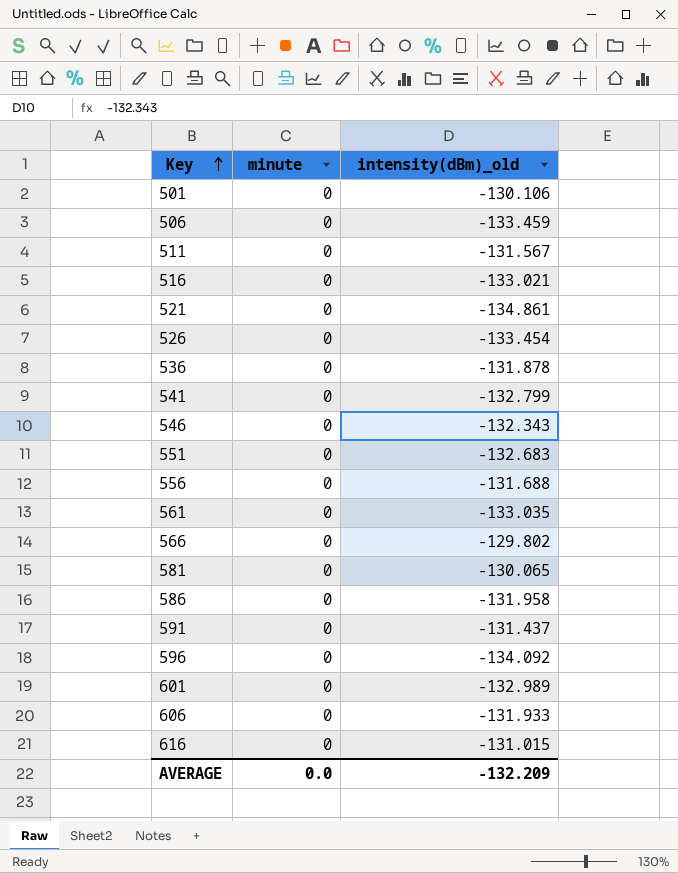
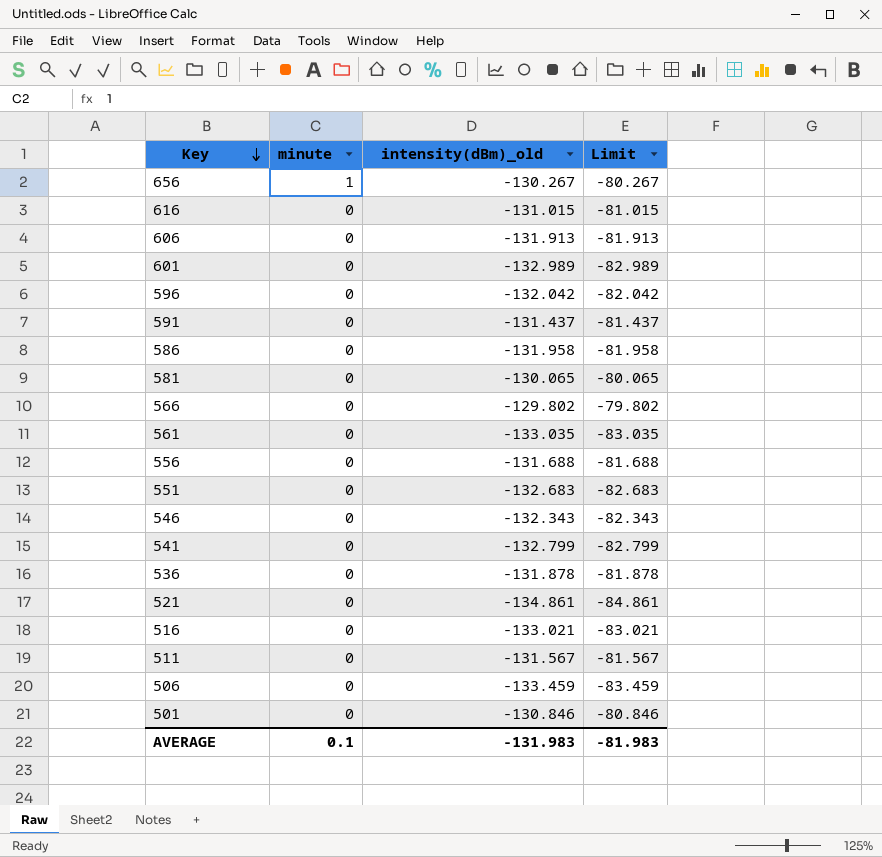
row order: Key ascending -> Key descending
column Limit | formula: none -> [intensity(dBm)_old] + 50
row 526: 0 | -133.454 -> none
row 656: none -> 1 | -130.267 | -80.267
606 | intensity(dBm)_old: -131.933 -> -131.913
596 | intensity(dBm)_old: -134.092 -> -132.042
501 | intensity(dBm)_old: -130.106 -> -130.846
AVERAGE | minute: 0.0 -> 0.1
AVERAGE | intensity(dBm)_old: -132.209 -> -131.983

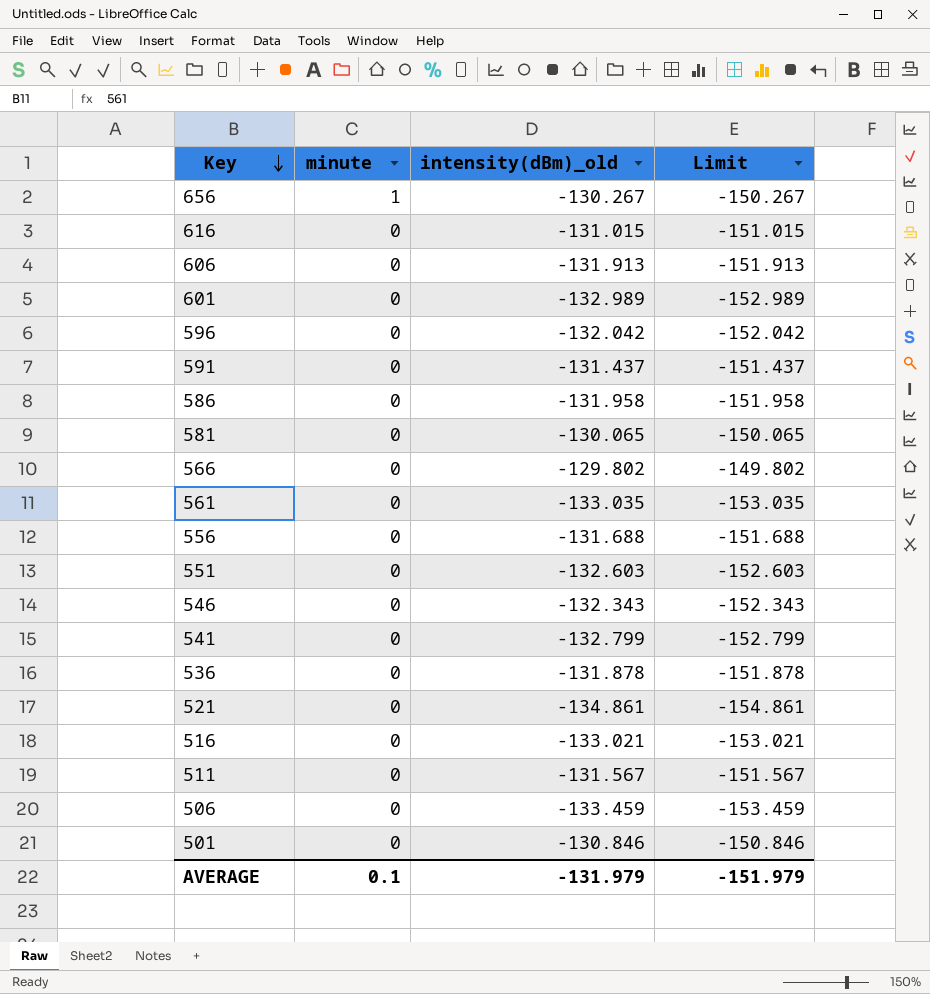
column Limit | formula: [intensity(dBm)_old] + 50 -> [intensity(dBm)_old] - 20
551 | intensity(dBm)_old: -132.683 -> -132.603
AVERAGE | intensity(dBm)_old: -131.983 -> -131.979
AVERAGE | Limit: -81.983 -> -151.979

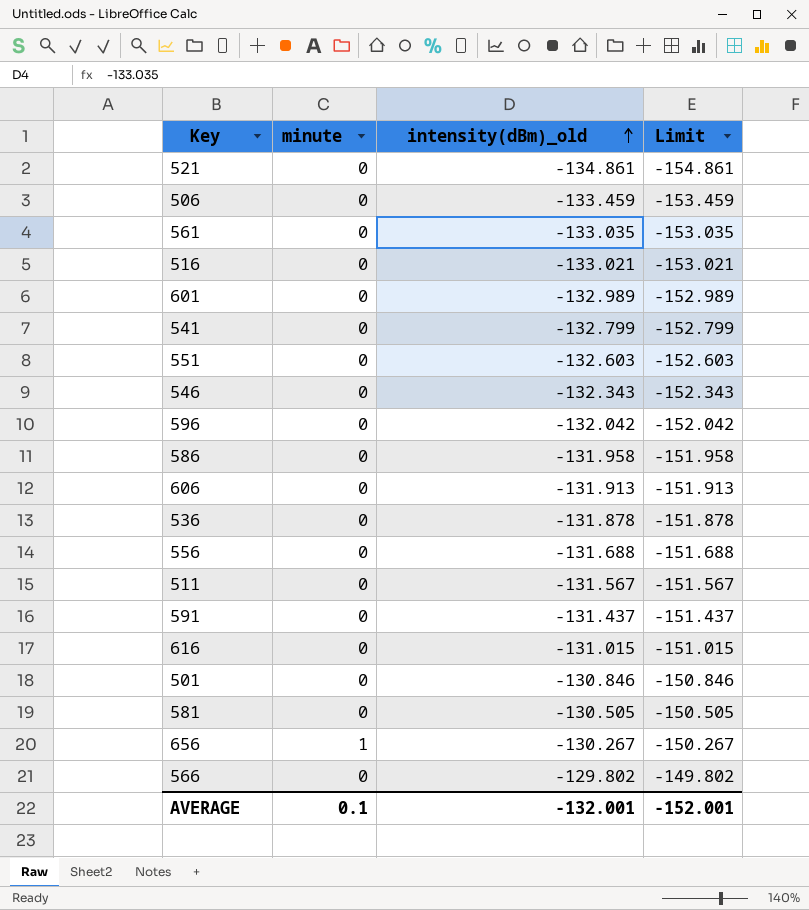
row order: Key descending -> intensity(dBm)_old ascending
581 | intensity(dBm)_old: -130.065 -> -130.505
581 | Limit: -150.065 -> -150.505
AVERAGE | intensity(dBm)_old: -131.979 -> -132.001
AVERAGE | Limit: -151.979 -> -152.001

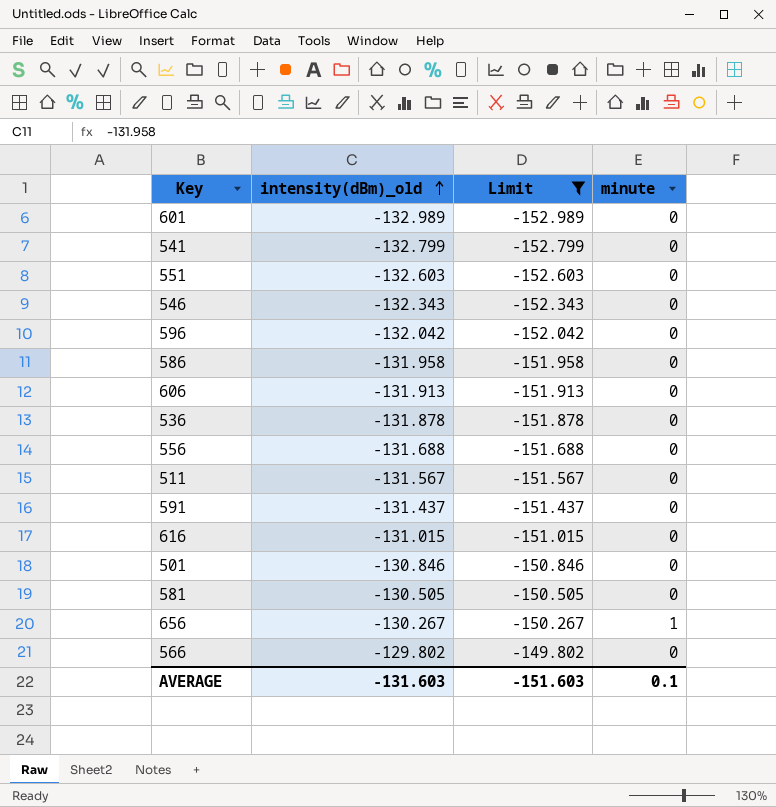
filter: none -> Limit >= -152.989
column minute | position: 2 -> 4
AVERAGE | intensity(dBm)_old: -132.001 -> -131.603
AVERAGE | Limit: -152.001 -> -151.603

